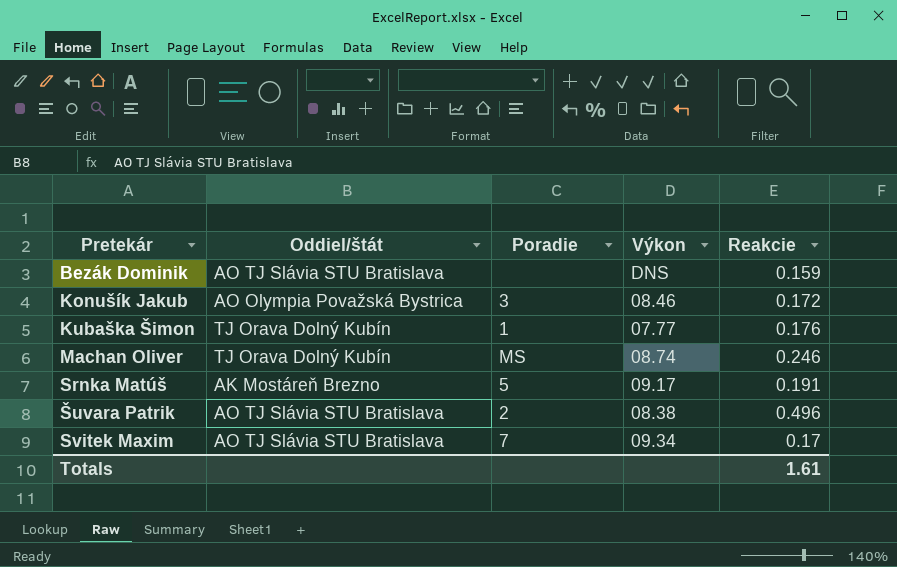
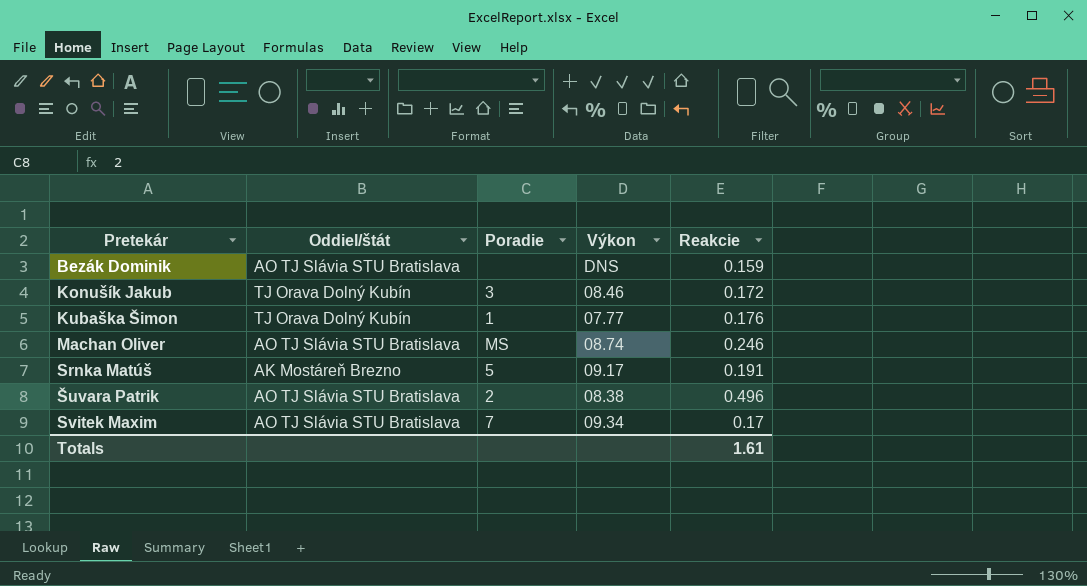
Konušík Jakub | Oddiel/štát: AO Olympia Považská Bystrica -> TJ Orava Dolný Kubín
Machan Oliver | Oddiel/štát: TJ Orava Dolný Kubín -> AO TJ Slávia STU Bratislava

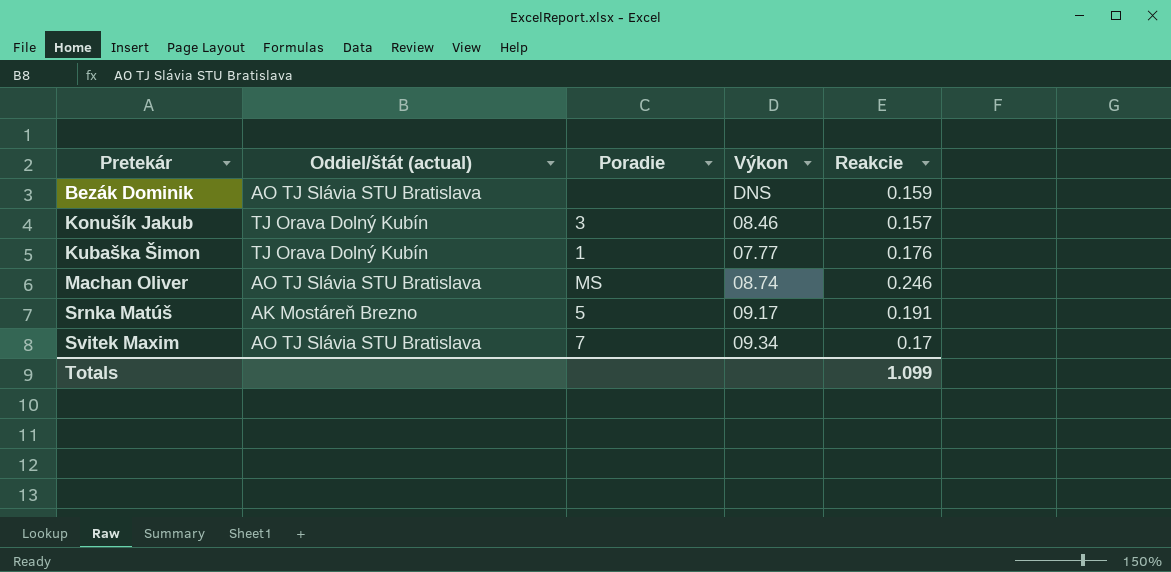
column name: Oddiel/štát -> Oddiel/štát (actual)
row Šuvara Patrik: AO TJ Slávia STU Bratislava | 2 | 08.38 | 0.496 -> none
Konušík Jakub | Reakcie: 0.172 -> 0.157
Totals | Reakcie: 1.61 -> 1.099

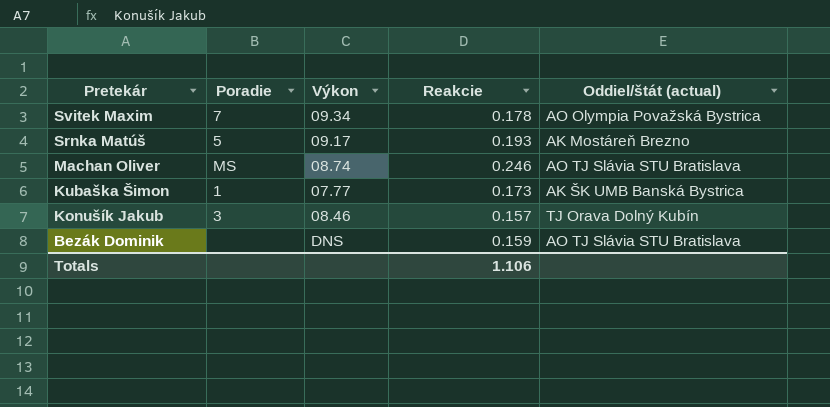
row order: Pretekár ascending -> Pretekár descending
column Oddiel/štát (actual) | position: 2 -> 5
Svitek Maxim | Reakcie: 0.17 -> 0.178
Svitek Maxim | Oddiel/štát (actual): AO TJ Slávia STU Bratislava -> AO Olympia Považská Bystrica
Srnka Matúš | Reakcie: 0.191 -> 0.193
Kubaška Šimon | Reakcie: 0.176 -> 0.173
Kubaška Šimon | Oddiel/štát (actual): TJ Orava Dolný Kubín -> AK ŠK UMB Banská Bystrica
Totals | Reakcie: 1.099 -> 1.106

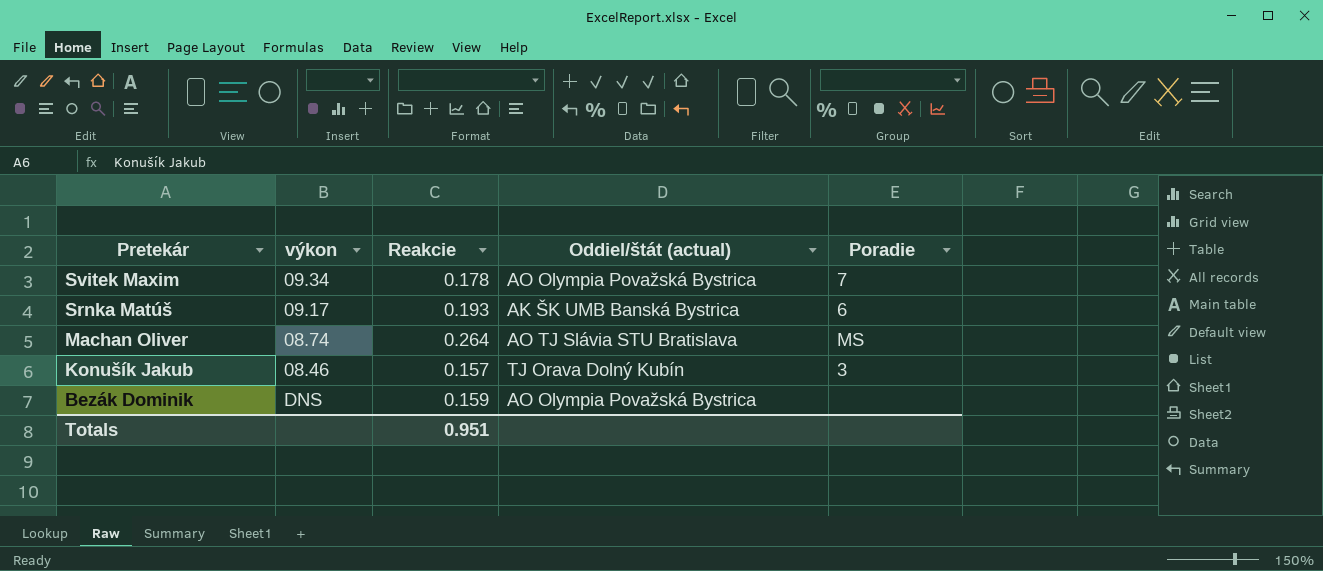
column name: Výkon -> výkon
column Poradie | position: 2 -> 5
row Kubaška Šimon: 1 | 07.77 | 0.173 | AK ŠK UMB Banská Bystrica -> none
Srnka Matúš | Oddiel/štát (actual): AK Mostáreň Brezno -> AK ŠK UMB Banská Bystrica
Srnka Matúš | Poradie: 5 -> 6
Machan Oliver | Reakcie: 0.246 -> 0.264
Bezák Dominik | Oddiel/štát (actual): AO TJ Slávia STU Bratislava -> AO Olympia Považská Bystrica
Totals | Reakcie: 1.106 -> 0.951

